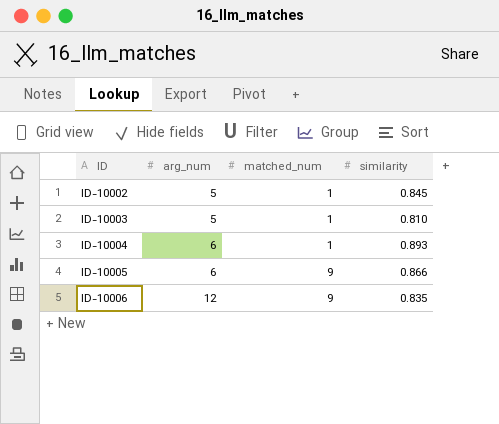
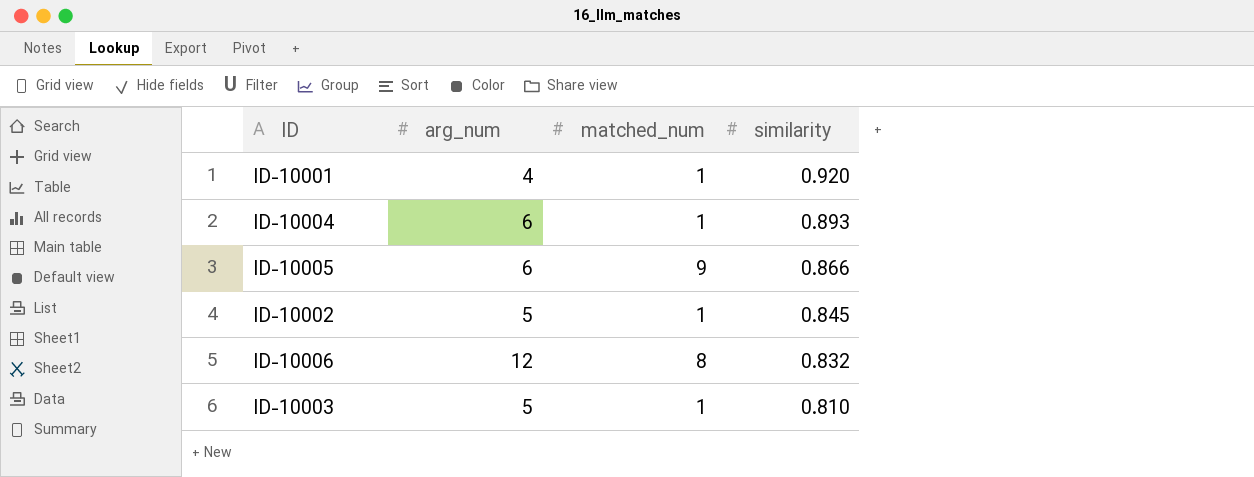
row order: ID ascending -> similarity descending
row ID-10001: none -> 4 | 1 | 0.920
ID-10006 | matched_num: 9 -> 8
ID-10006 | similarity: 0.835 -> 0.832

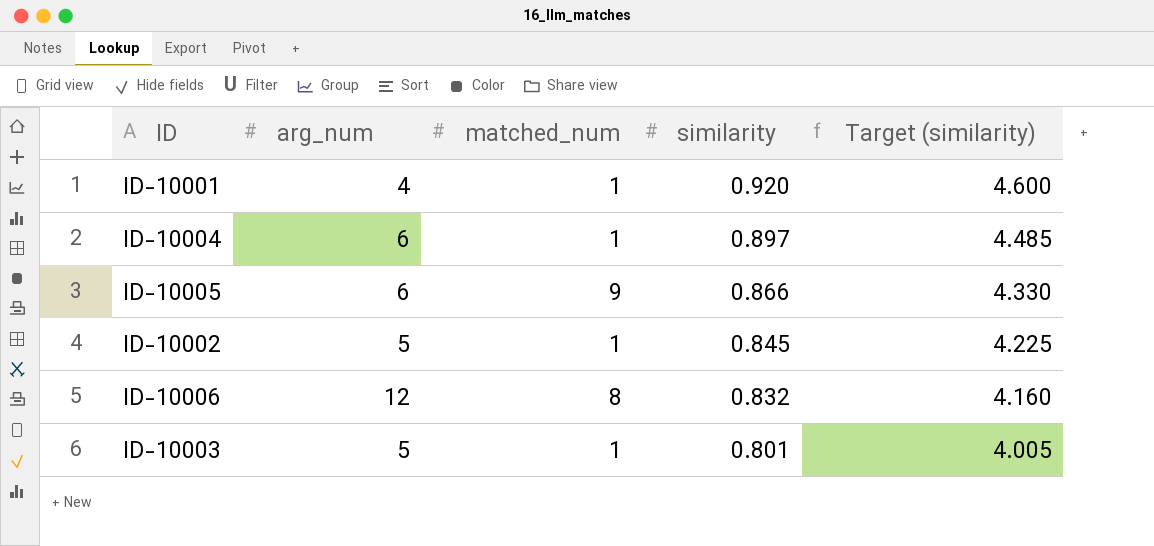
column Target (similarity) | formula: none -> [similarity] * 5
ID-10004 | similarity: 0.893 -> 0.897
ID-10003 | similarity: 0.810 -> 0.801

